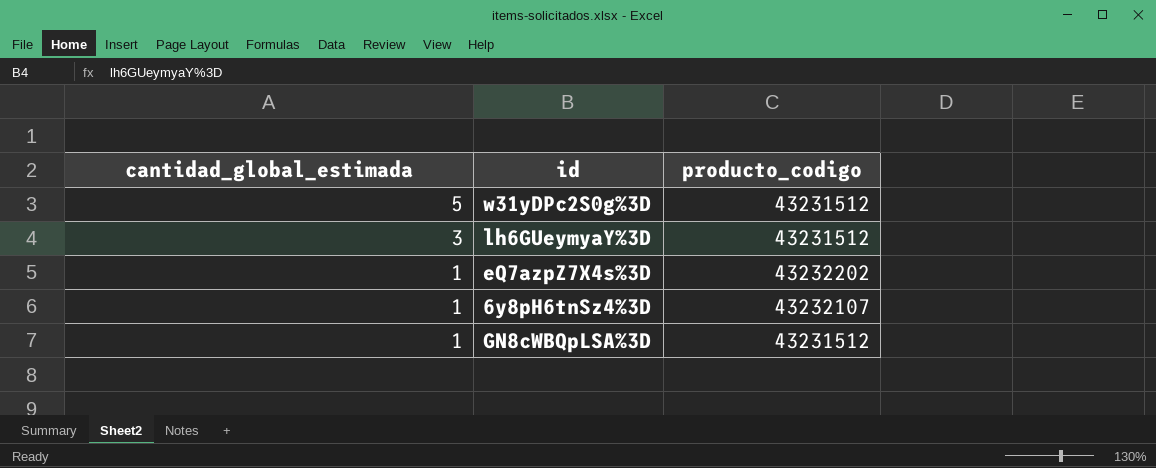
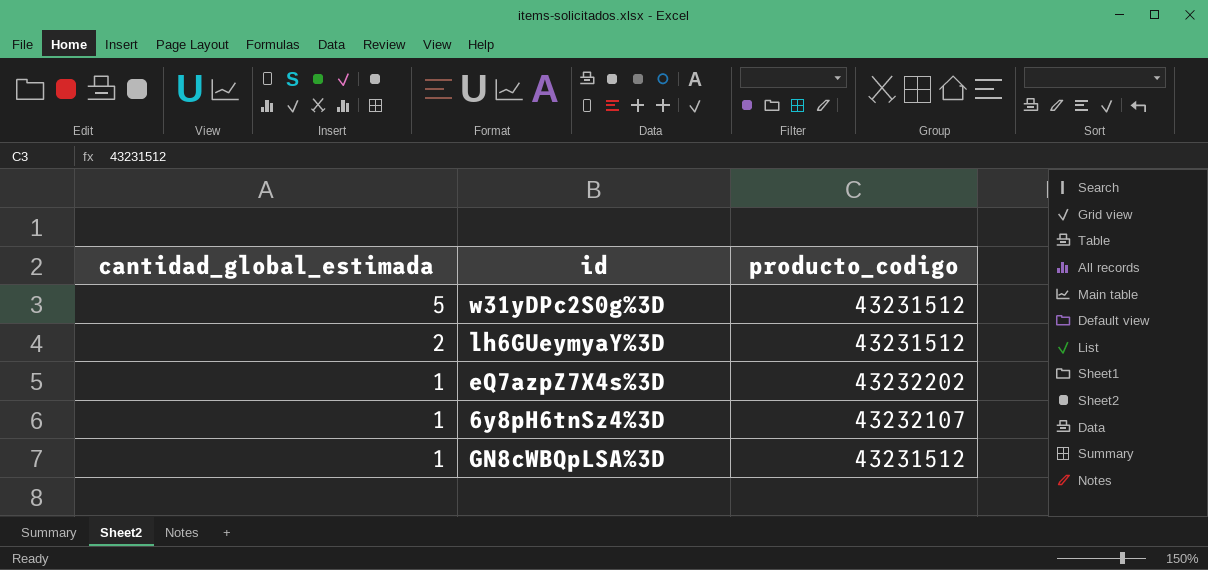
lh6GUeymyaY%3D | cantidad_global_estimada: 3 -> 2

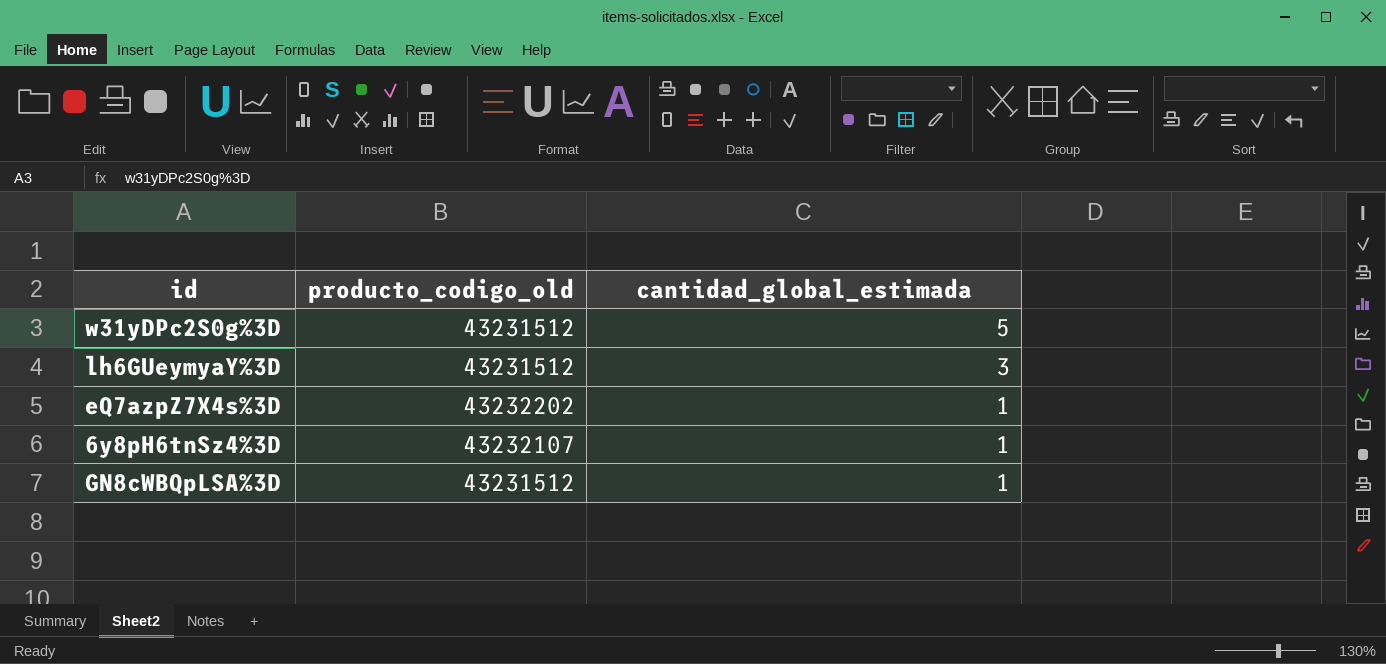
column name: producto_codigo -> producto_codigo_old
column cantidad_global_estimada | position: 1 -> 3
lh6GUeymyaY%3D | cantidad_global_estimada: 2 -> 3

